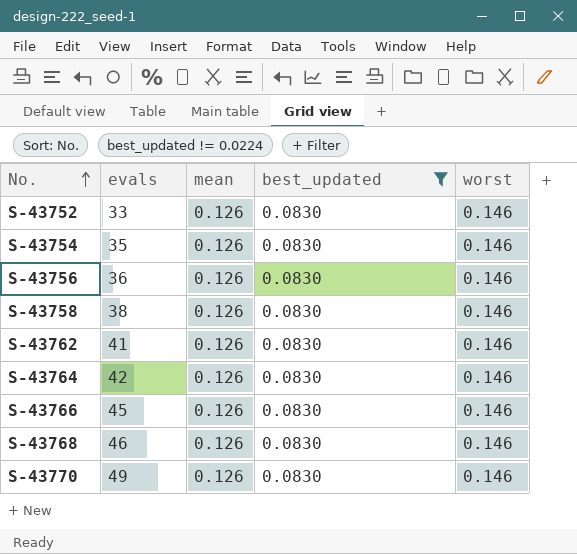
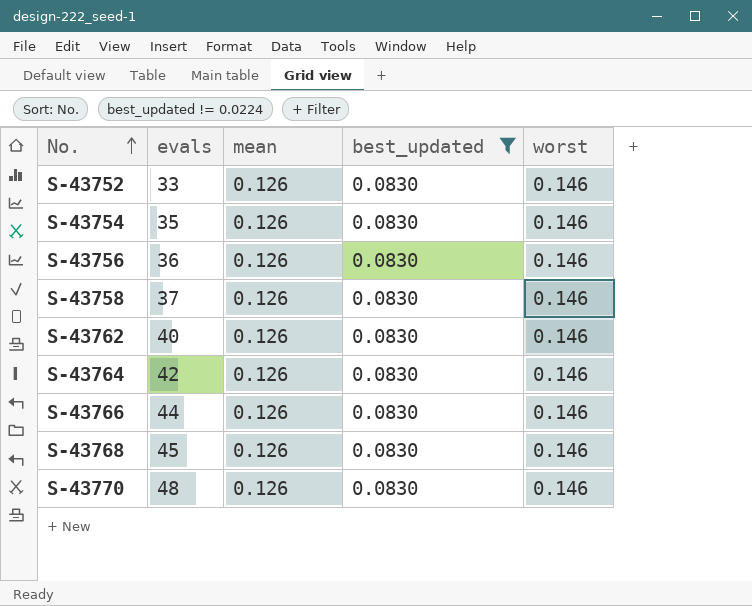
S-43758 | evals: 38 -> 37
S-43762 | evals: 41 -> 40
S-43766 | evals: 45 -> 44
S-43768 | evals: 46 -> 45
S-43770 | evals: 49 -> 48

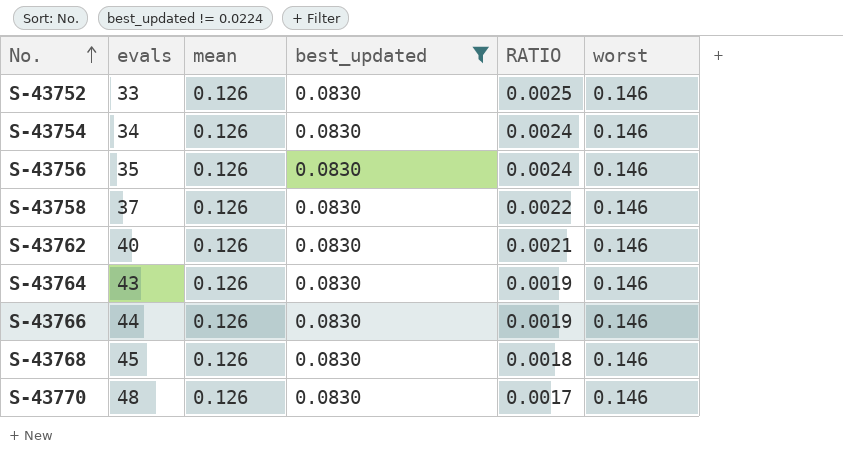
column RATIO | formula: none -> [best_updated] / [evals]
S-43754 | evals: 35 -> 34
S-43756 | evals: 36 -> 35
S-43764 | evals: 42 -> 43

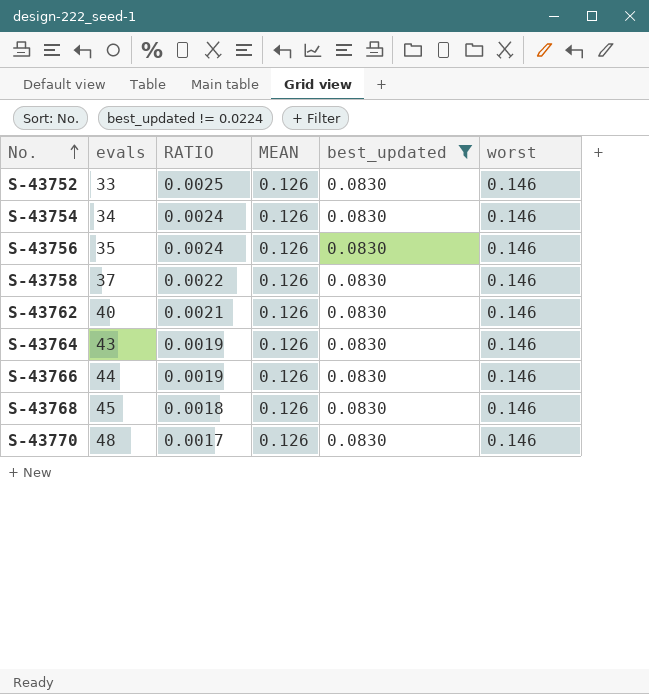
column RATIO | position: 5 -> 3
column name: mean -> MEAN

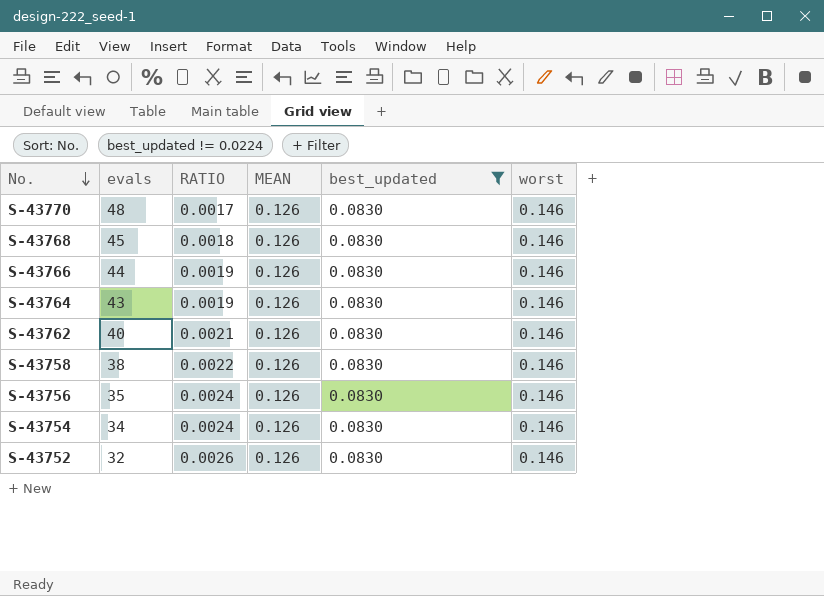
row order: No. ascending -> No. descending
S-43758 | evals: 37 -> 38
S-43752 | evals: 33 -> 32
S-43752 | RATIO: 0.0025 -> 0.0026

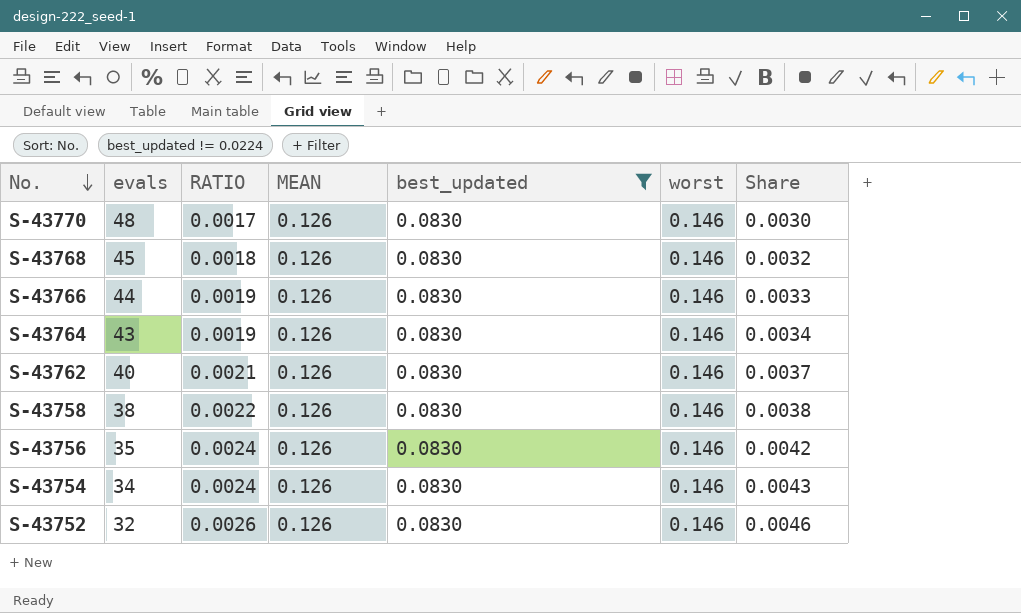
column Share | formula: none -> [worst] / [evals]

